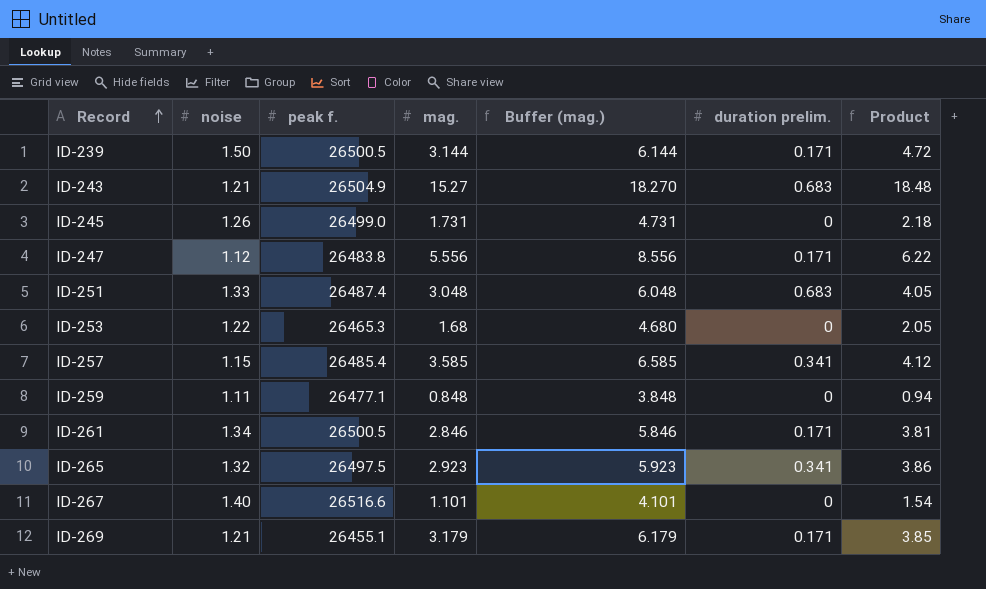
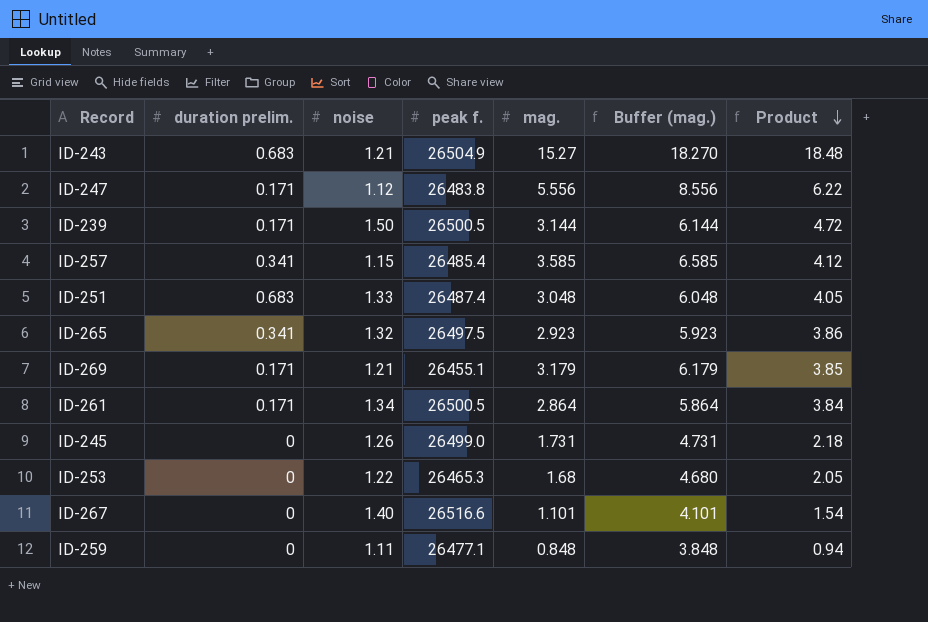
row order: Record ascending -> Product descending
column duration prelim. | position: 6 -> 2
ID-261 | mag.: 2.846 -> 2.864
ID-261 | Buffer (mag.): 5.846 -> 5.864
ID-261 | Product: 3.81 -> 3.84

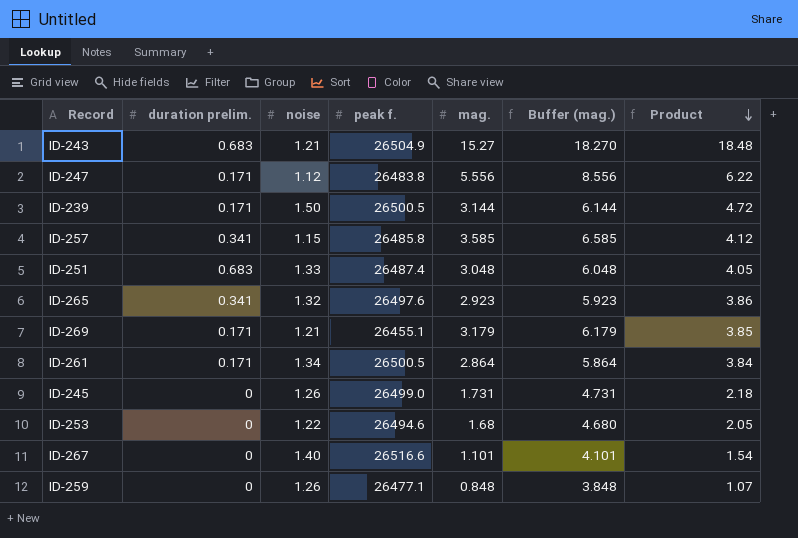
ID-257 | peak f.: 26485.4 -> 26485.8
ID-265 | peak f.: 26497.5 -> 26497.6
ID-253 | peak f.: 26465.3 -> 26494.6
ID-259 | noise: 1.11 -> 1.26
ID-259 | Product: 0.94 -> 1.07

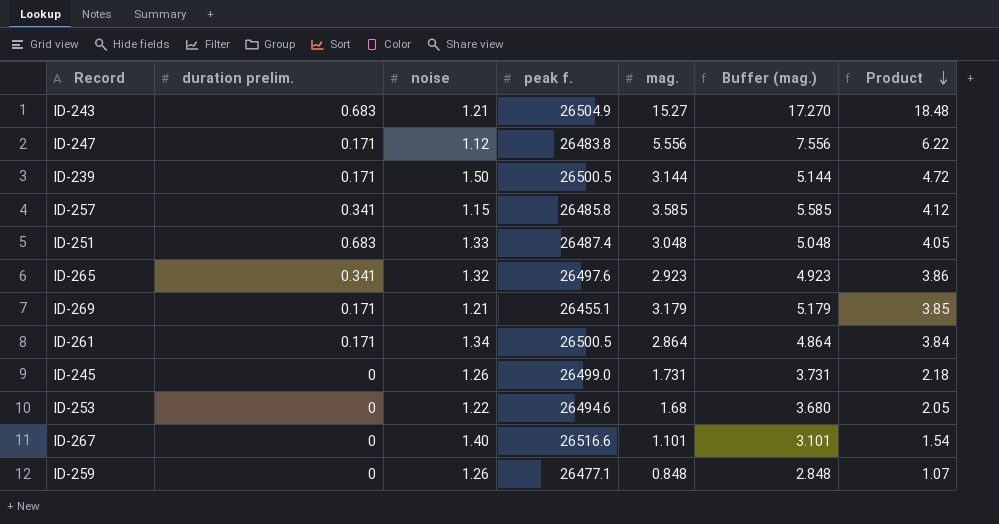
column Buffer (mag.) | formula: [mag.] + 3 -> [mag.] + 2

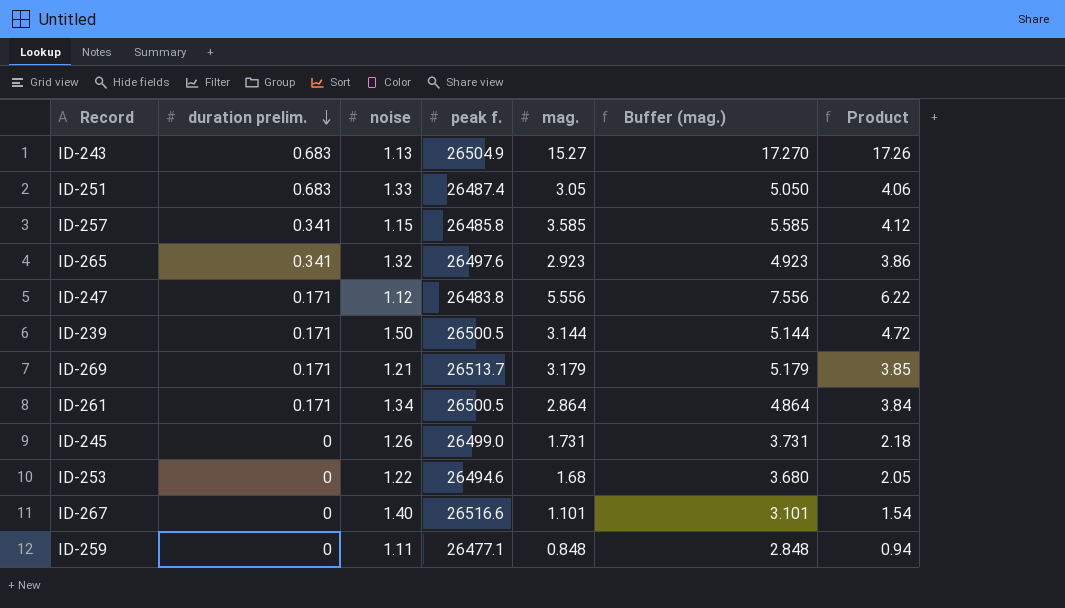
row order: Product descending -> duration prelim. descending
ID-243 | noise: 1.21 -> 1.13
ID-243 | Product: 18.48 -> 17.26
ID-251 | mag.: 3.048 -> 3.05
ID-251 | Buffer (mag.): 5.048 -> 5.050
ID-251 | Product: 4.05 -> 4.06
ID-269 | peak f.: 26455.1 -> 26513.7
ID-259 | noise: 1.26 -> 1.11
ID-259 | Product: 1.07 -> 0.94

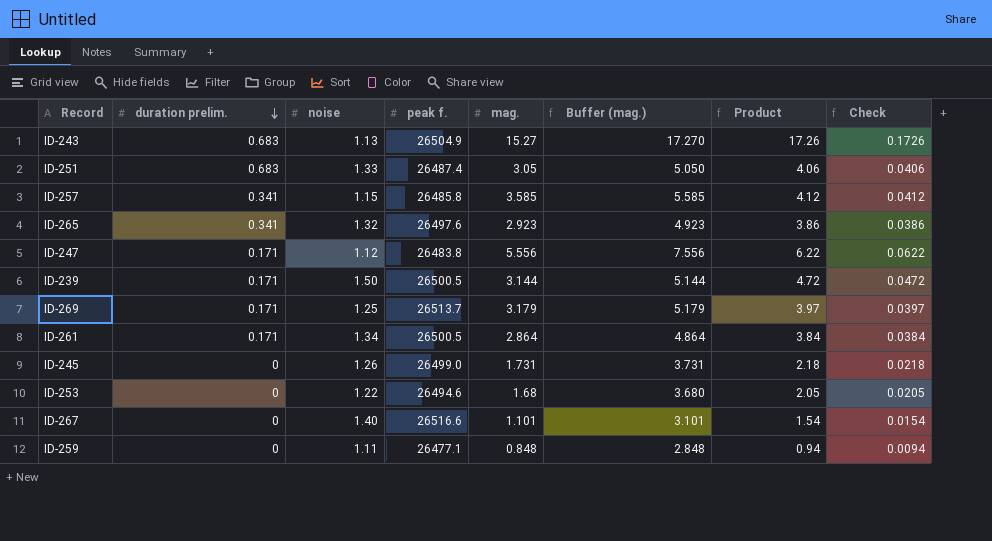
column Check | formula: none -> [Product] * 0.01
ID-269 | noise: 1.21 -> 1.25
ID-269 | Product: 3.85 -> 3.97

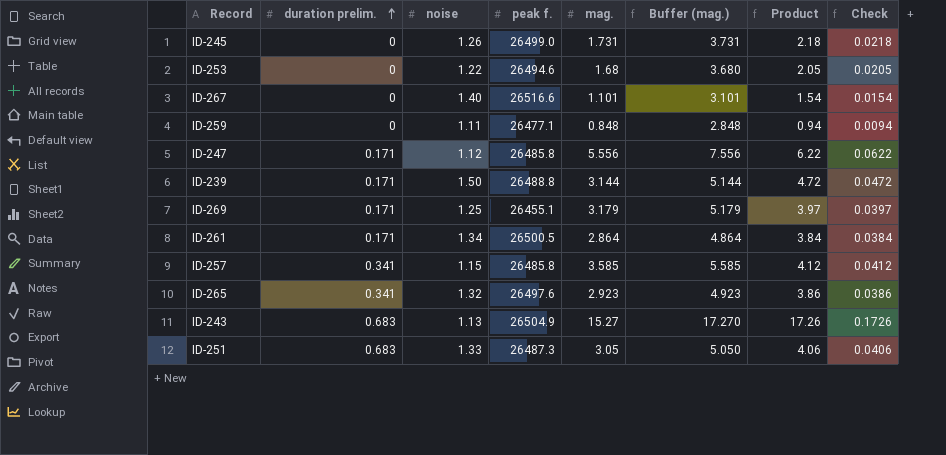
row order: duration prelim. descending -> duration prelim. ascending
ID-247 | peak f.: 26483.8 -> 26485.8
ID-239 | peak f.: 26500.5 -> 26488.8
ID-269 | peak f.: 26513.7 -> 26455.1
ID-251 | peak f.: 26487.4 -> 26487.3

